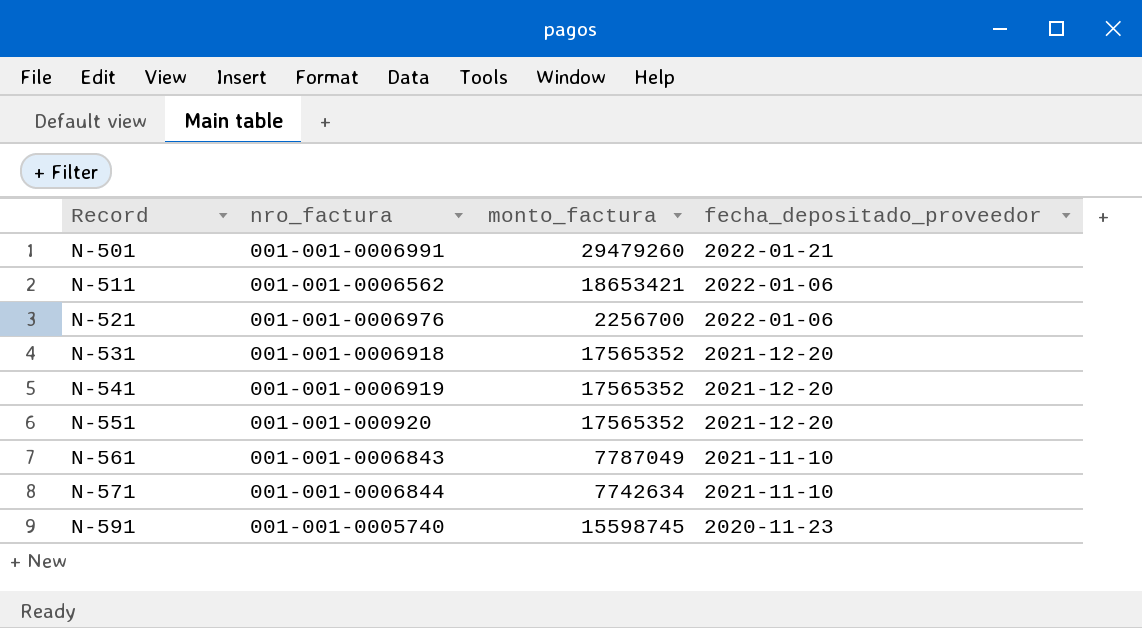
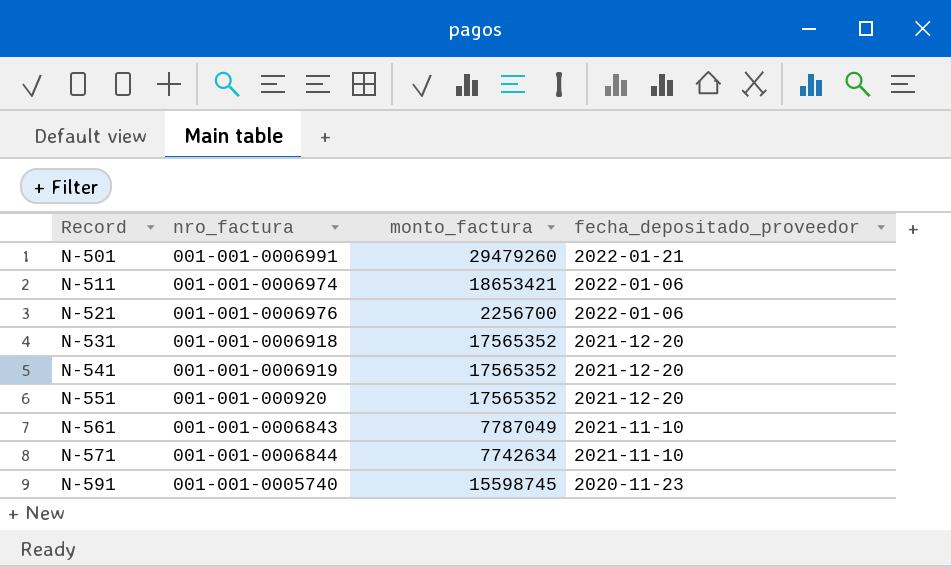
N-511 | nro_factura: 001-001-0006562 -> 001-001-0006974

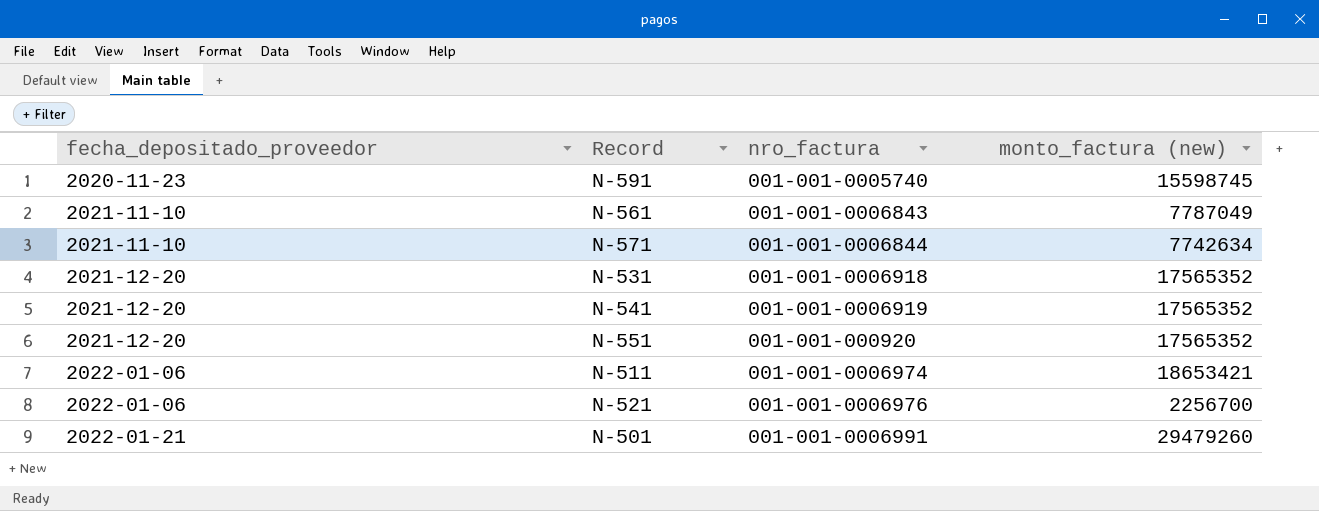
row order: Record ascending -> fecha_depositado_proveedor ascending
column fecha_depositado_proveedor | position: 4 -> 1
column name: monto_factura -> monto_factura (new)

